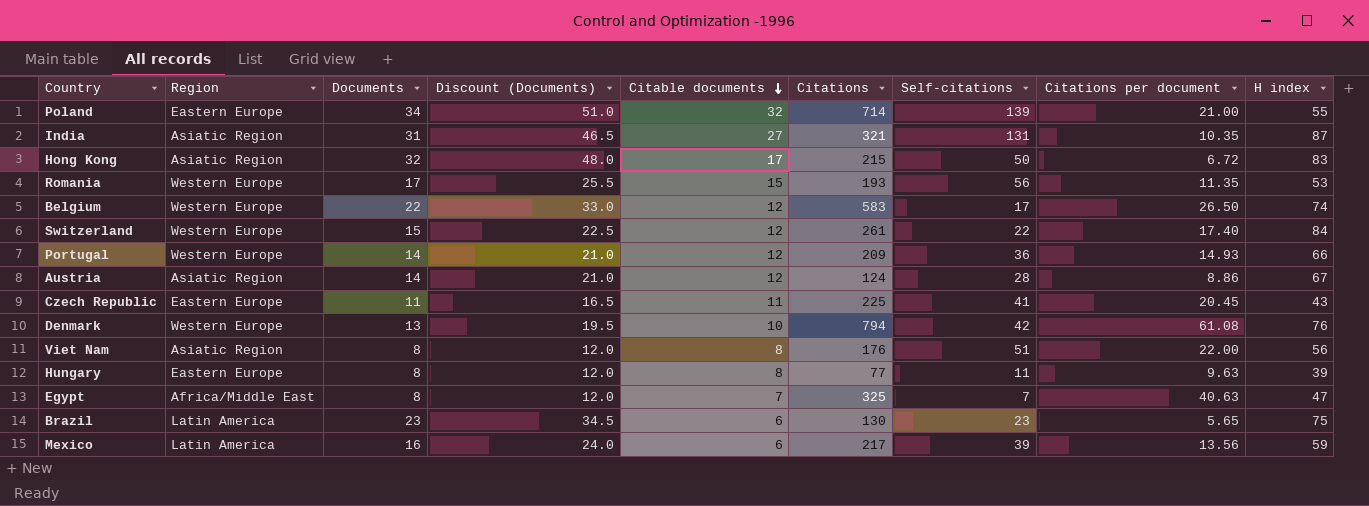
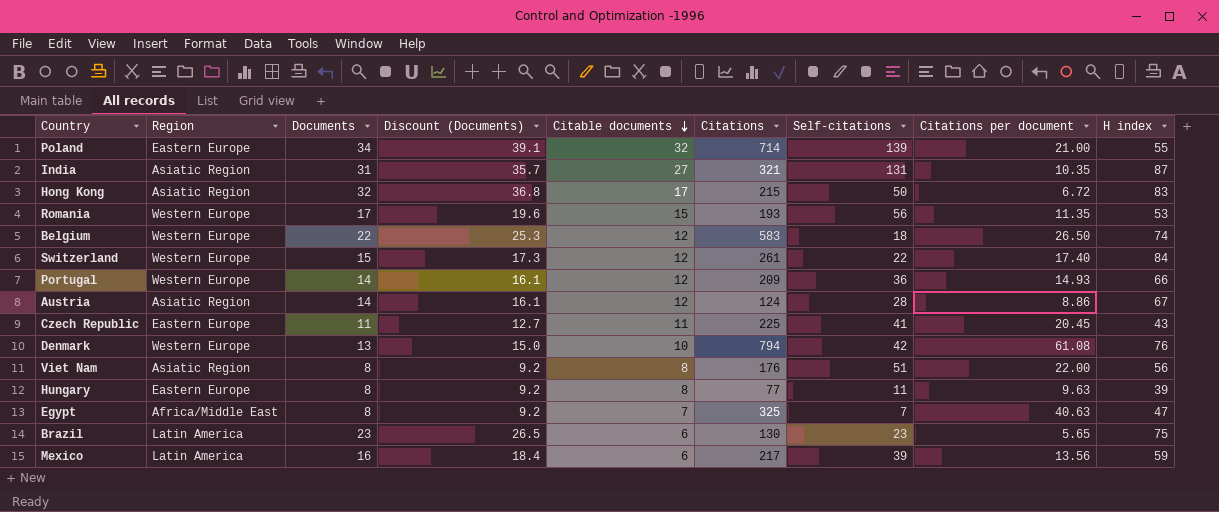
column Discount (Documents) | formula: [Documents] * 1.5 -> [Documents] * 1.15
Belgium | Self-citations: 17 -> 18

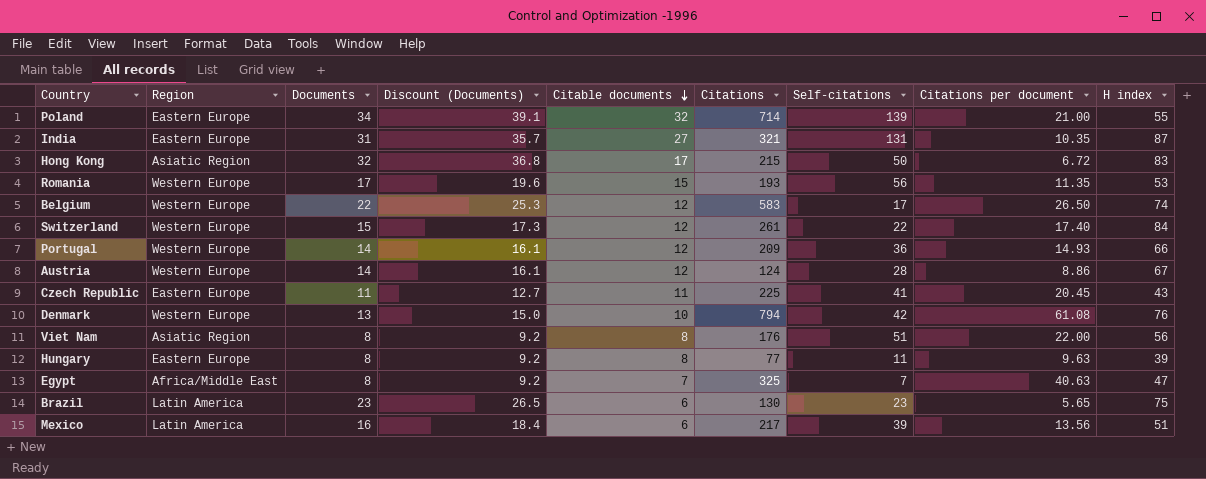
India | Region: Asiatic Region -> Eastern Europe
Belgium | Self-citations: 18 -> 17
Austria | Region: Asiatic Region -> Western Europe
Mexico | H index: 59 -> 51

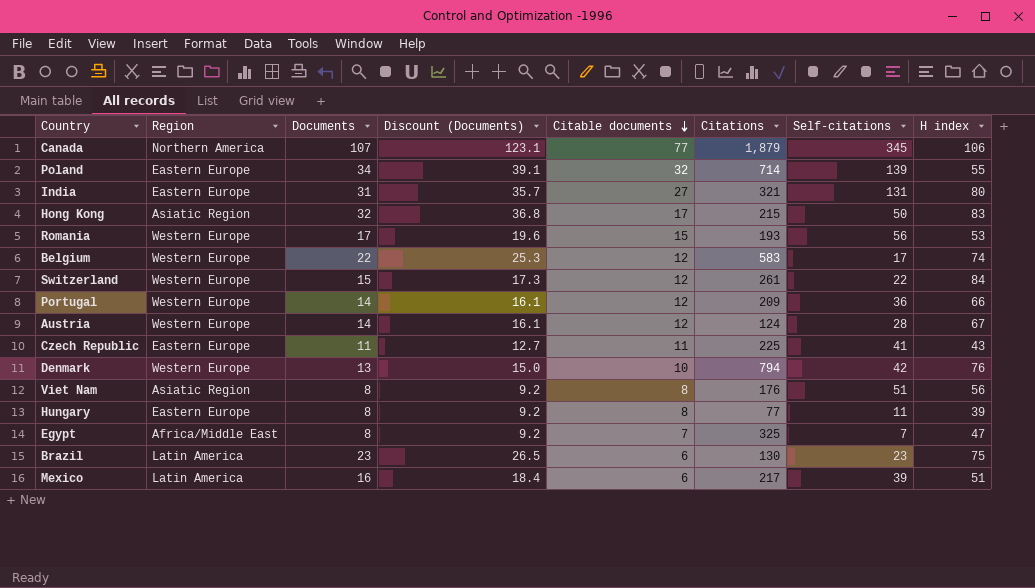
column Citations per document | formula: [Citations] / [Documents] -> none
row Canada: none -> Northern America | 107 | 123.1 | 77 | 1,879 | 345 | 106
India | H index: 87 -> 80

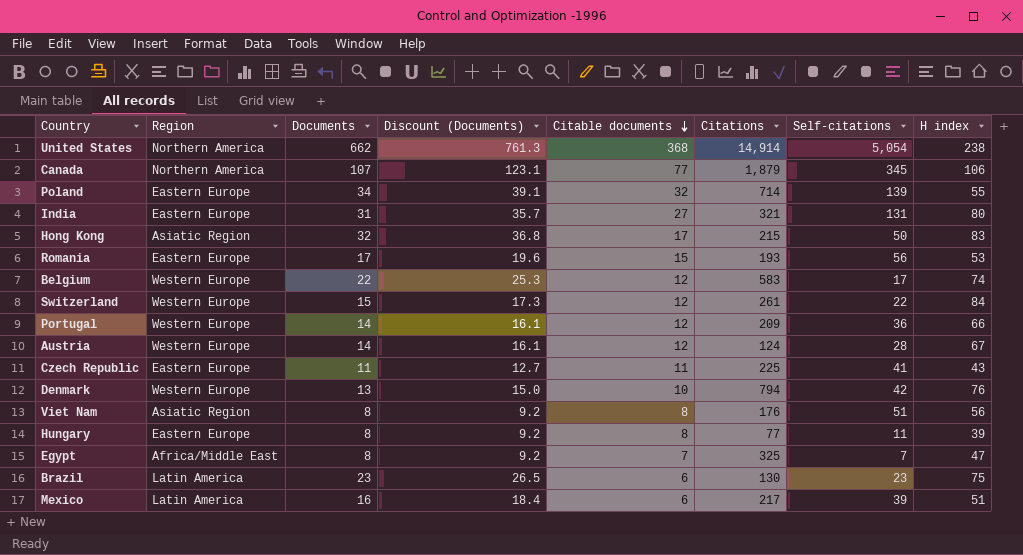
row United States: none -> Northern America | 662 | 761.3 | 368 | 14,914 | 5,054 | 238
Romania | Region: Western Europe -> Eastern Europe

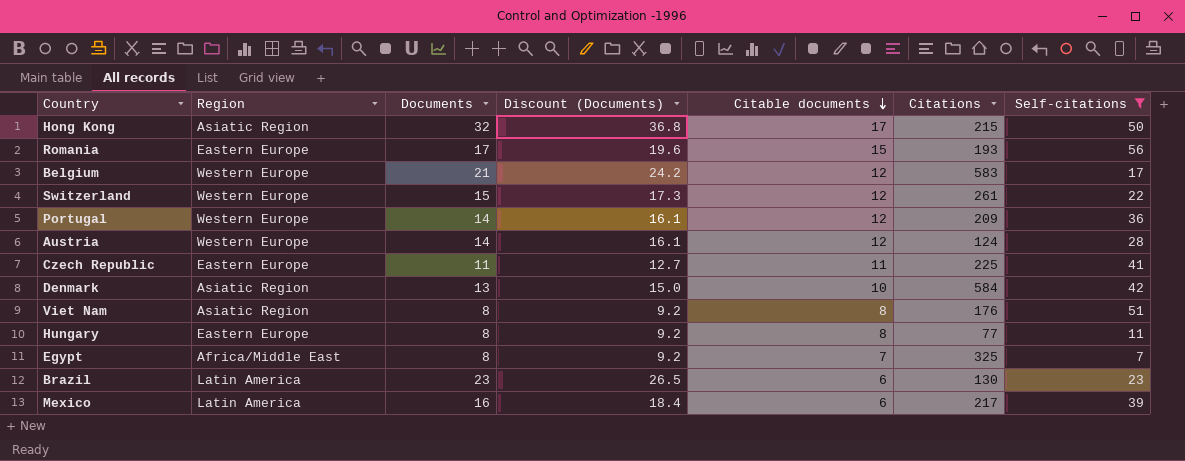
filter: none -> Self-citations <= 56
column H index | position: 8 -> none
Belgium | Documents: 22 -> 21
Belgium | Discount (Documents): 25.3 -> 24.2
Denmark | Region: Western Europe -> Asiatic Region
Denmark | Citations: 794 -> 584

